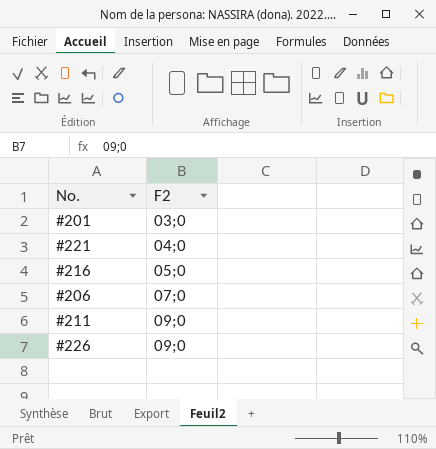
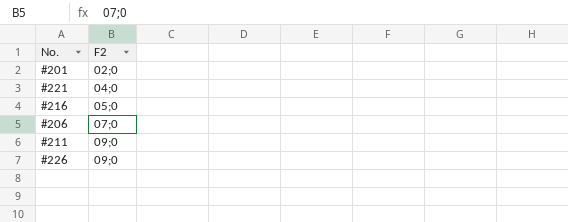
#201 | F2: 03;0 -> 02;0

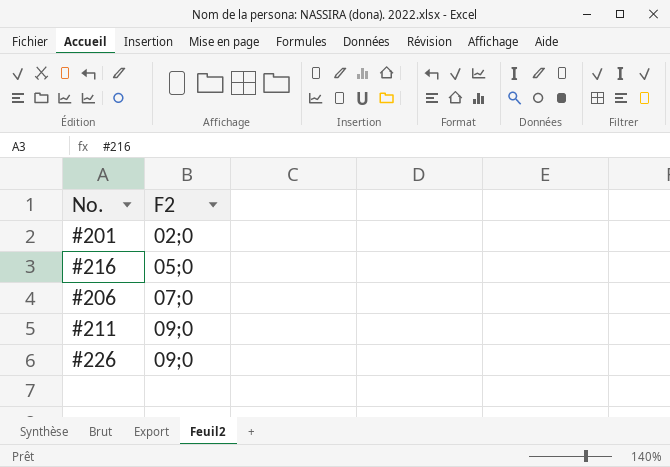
row #221: 04;0 -> none

